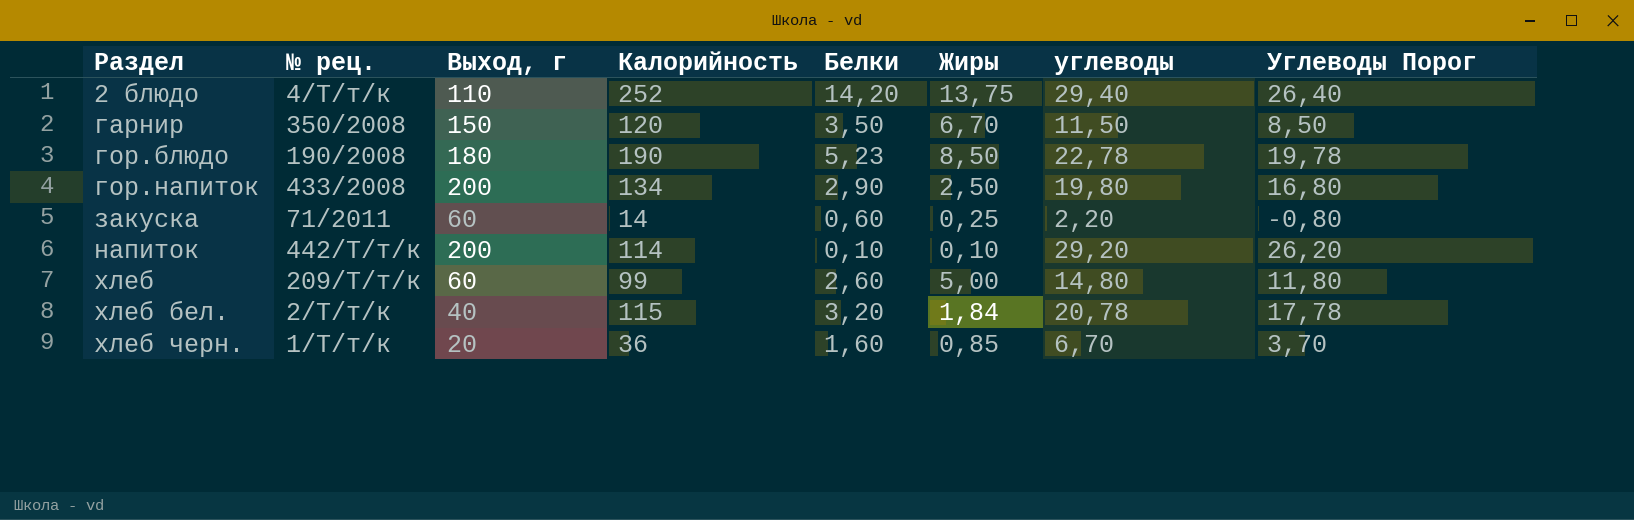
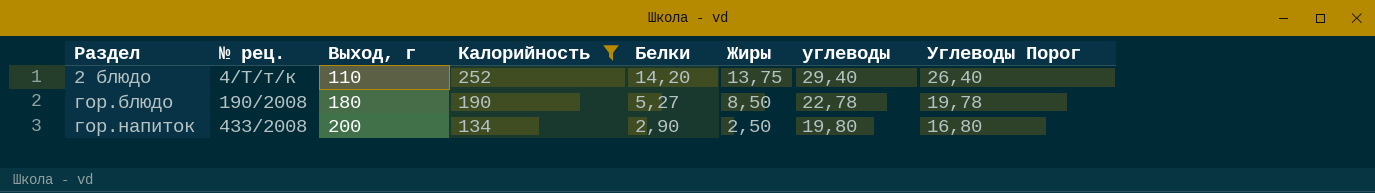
filter: none -> Калорийность >= 134
гор.блюдо | Белки: 5,23 -> 5,27

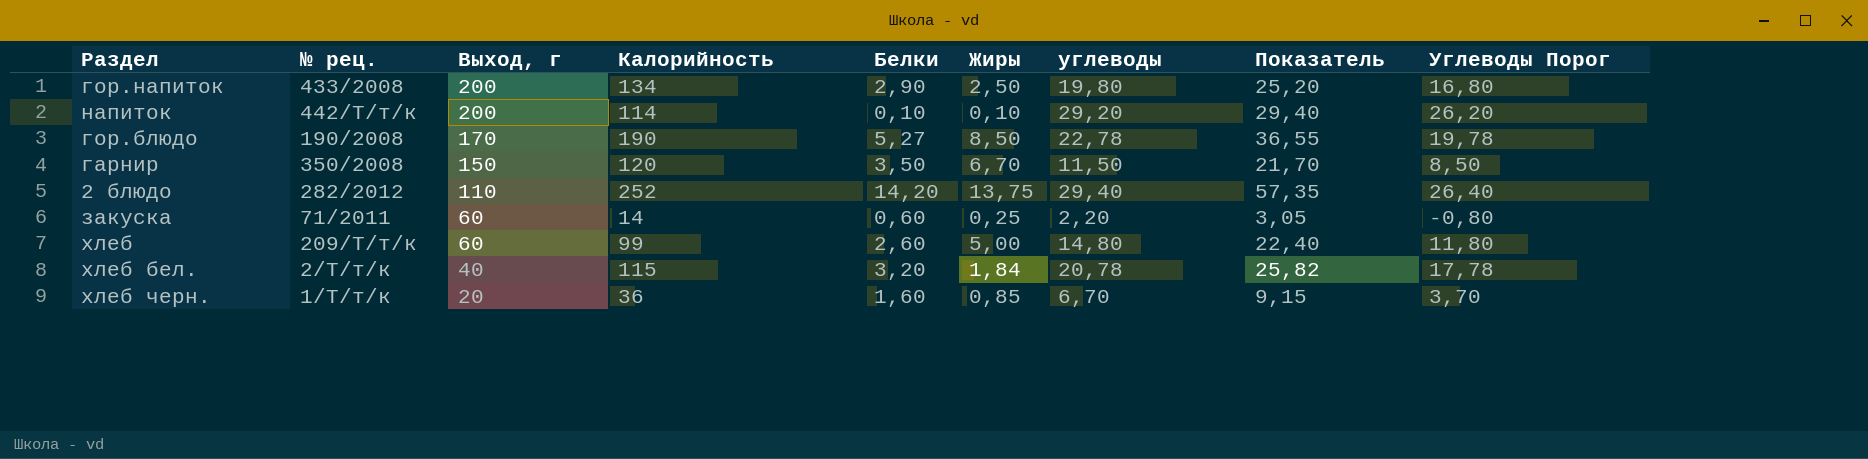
filter: Калорийность >= 134 -> none
row order: Раздел ascending -> Выход, г descending
column Показатель | formula: none -> [Белки] + [Жиры] + [углеводы]
гор.блюдо | Выход, г: 180 -> 170
2 блюдо | № рец.: 4/Т/т/к -> 282/2012

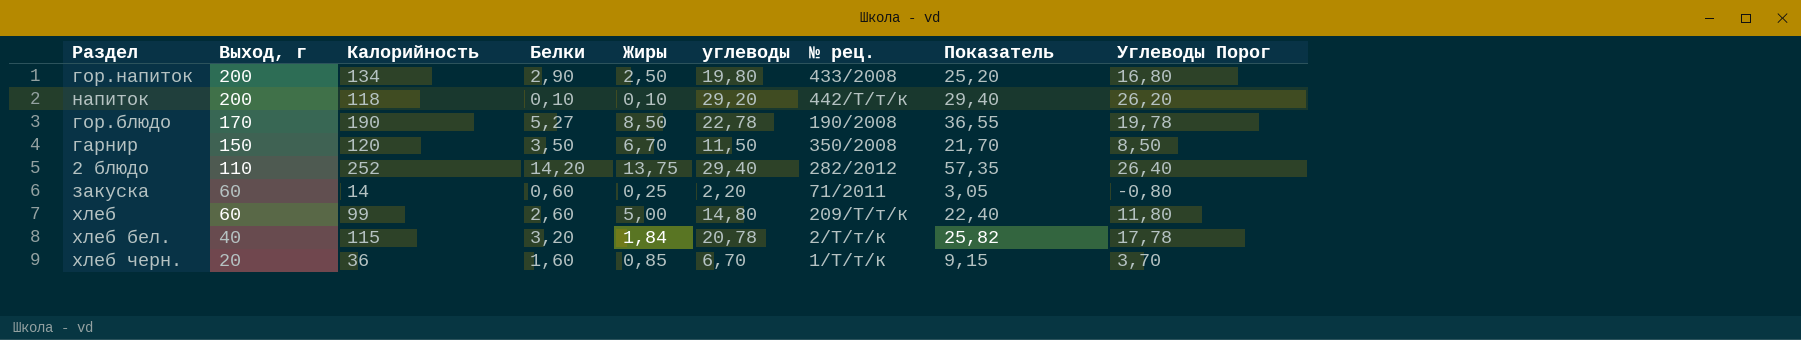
column № рец. | position: 2 -> 7
напиток | Калорийность: 114 -> 118

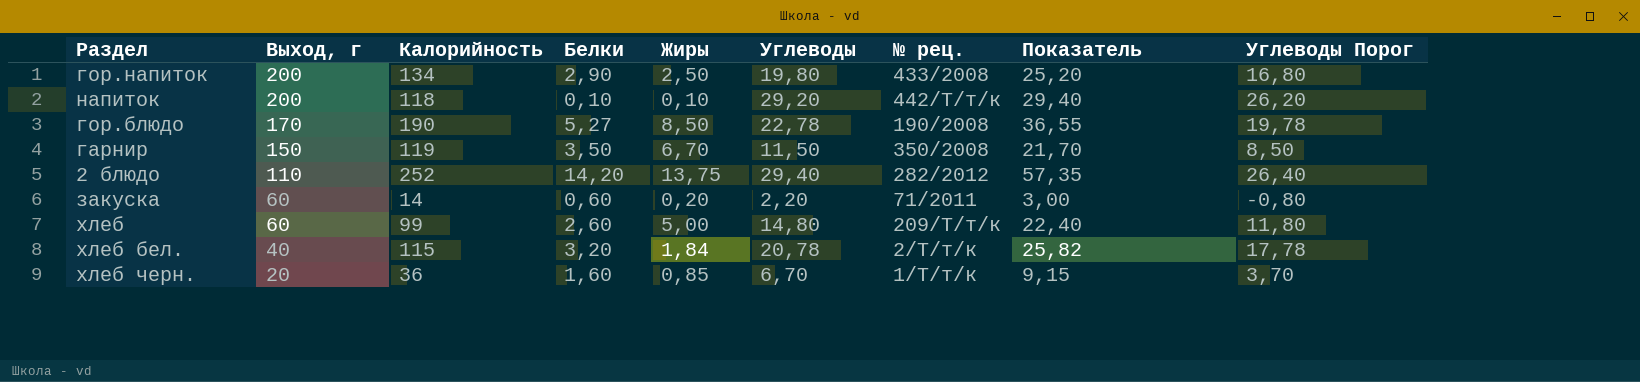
column name: углеводы -> Углеводы
гарнир | Калорийность: 120 -> 119
закуска | Жиры: 0,25 -> 0,20
закуска | Показатель: 3,05 -> 3,00

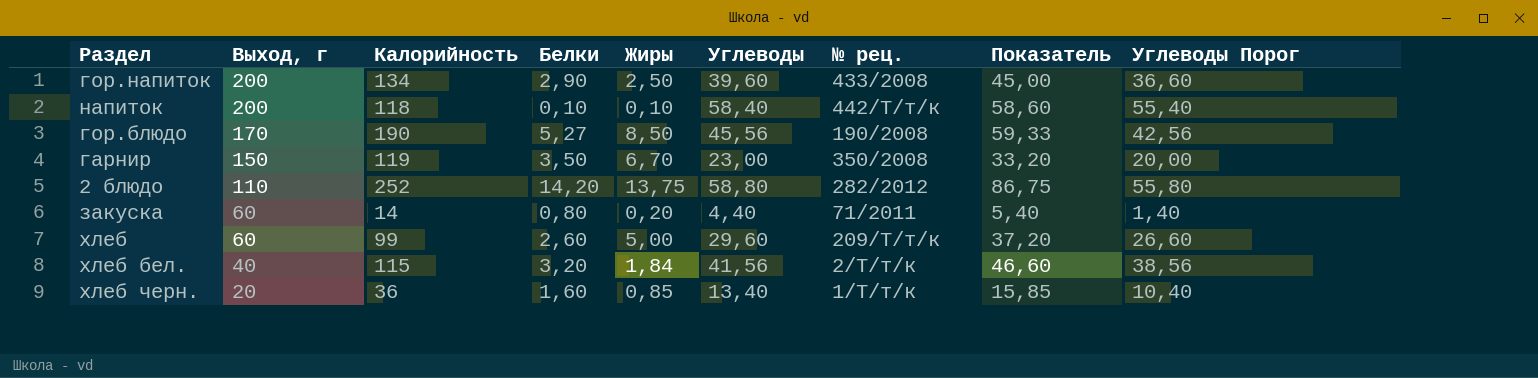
гор.напиток | Углеводы: 19,80 -> 39,60
гор.напиток | Показатель: 25,20 -> 45,00
гор.напиток | Углеводы Порог: 16,80 -> 36,60
напиток | Углеводы: 29,20 -> 58,40
напиток | Показатель: 29,40 -> 58,60
напиток | Углеводы Порог: 26,20 -> 55,40
гор.блюдо | Углеводы: 22,78 -> 45,56
гор.блюдо | Показатель: 36,55 -> 59,33
гор.блюдо | Углеводы Порог: 19,78 -> 42,56
гарнир | Углеводы: 11,50 -> 23,00
гарнир | Показатель: 21,70 -> 33,20
гарнир | Углеводы Порог: 8,50 -> 20,00
2 блюдо | Углеводы: 29,40 -> 58,80
2 блюдо | Показатель: 57,35 -> 86,75
2 блюдо | Углеводы Порог: 26,40 -> 55,80
закуска | Белки: 0,60 -> 0,80
закуска | Углеводы: 2,20 -> 4,40
закуска | Показатель: 3,00 -> 5,40
закуска | Углеводы Порог: -0,80 -> 1,40
хлеб | Углеводы: 14,80 -> 29,60
хлеб | Показатель: 22,40 -> 37,20
хлеб | Углеводы Порог: 11,80 -> 26,60
хлеб бел. | Углеводы: 20,78 -> 41,56
хлеб бел. | Показатель: 25,82 -> 46,60
хлеб бел. | Углеводы Порог: 17,78 -> 38,56
хлеб черн. | Углеводы: 6,70 -> 13,40
хлеб черн. | Показатель: 9,15 -> 15,85
хлеб черн. | Углеводы Порог: 3,70 -> 10,40

